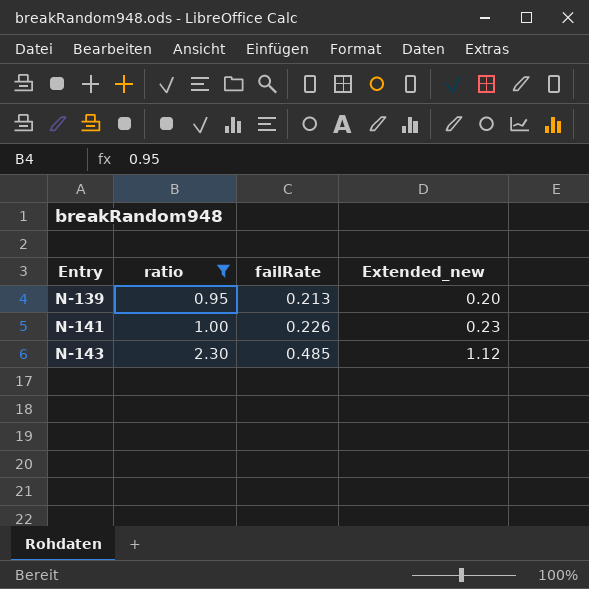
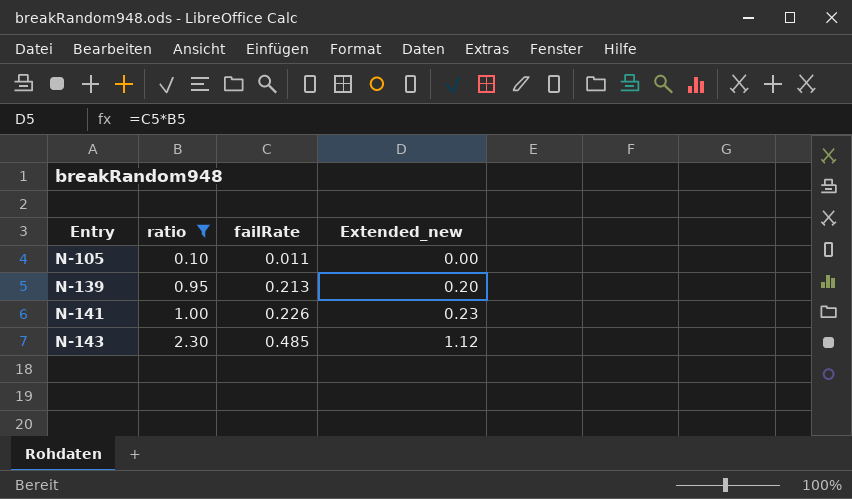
row N-105: none -> 0.10 | 0.011 | 0.00

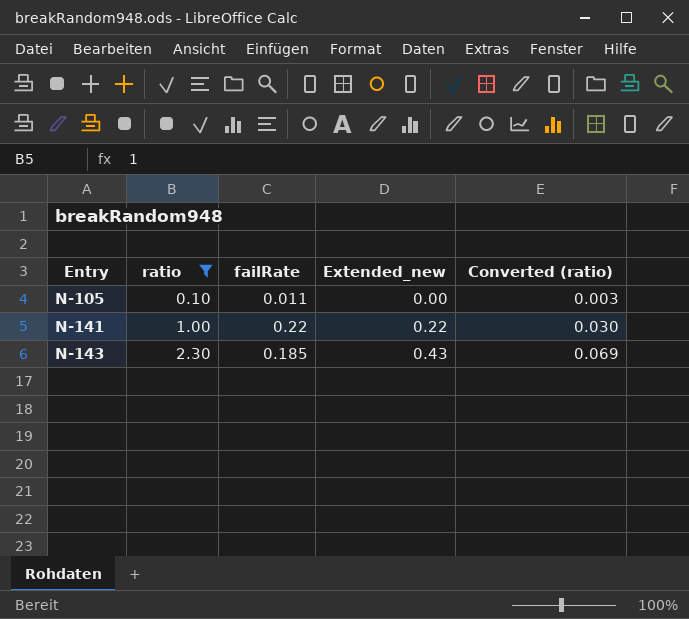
column Converted (ratio) | formula: none -> [ratio] * 0.03
row N-139: 0.95 | 0.213 | 0.20 -> none
N-141 | failRate: 0.226 -> 0.22
N-141 | Extended_new: 0.23 -> 0.22
N-143 | failRate: 0.485 -> 0.185
N-143 | Extended_new: 1.12 -> 0.43

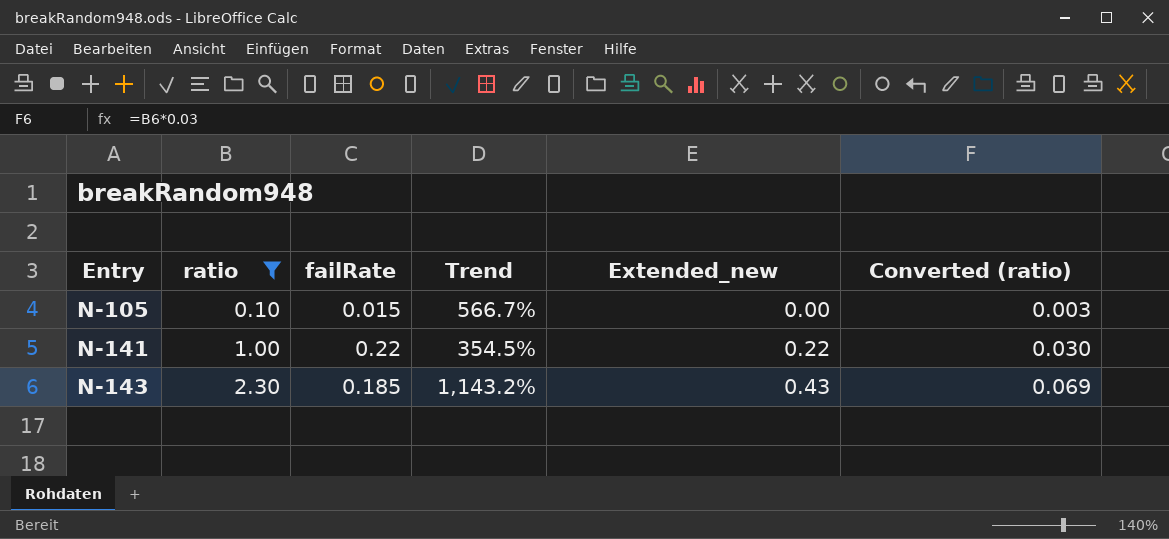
column Trend | formula: none -> ([ratio] - [failRate]) / [failRate]
N-105 | failRate: 0.011 -> 0.015

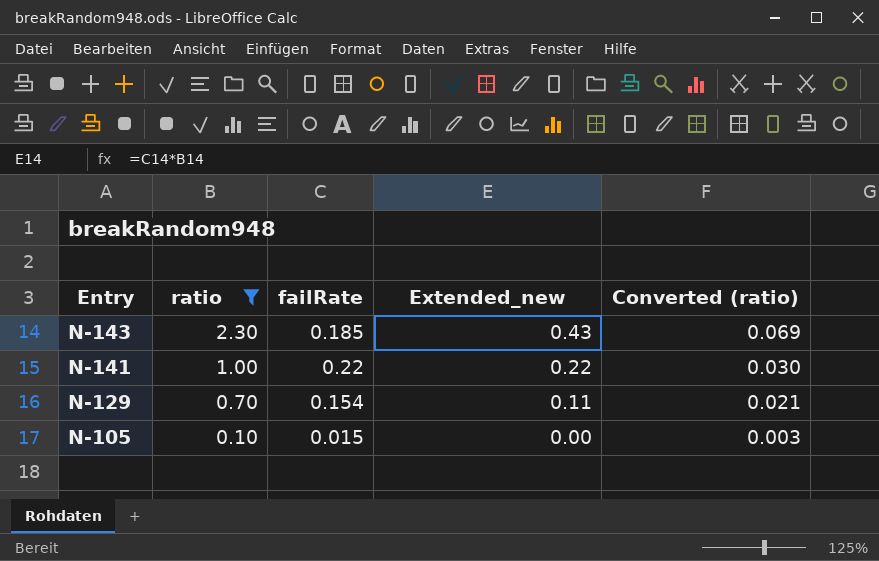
row order: Entry ascending -> Entry descending
column Trend | formula: ([ratio] - [failRate]) / [failRate] -> none
row N-129: none -> 0.70 | 0.154 | 0.11 | 0.021

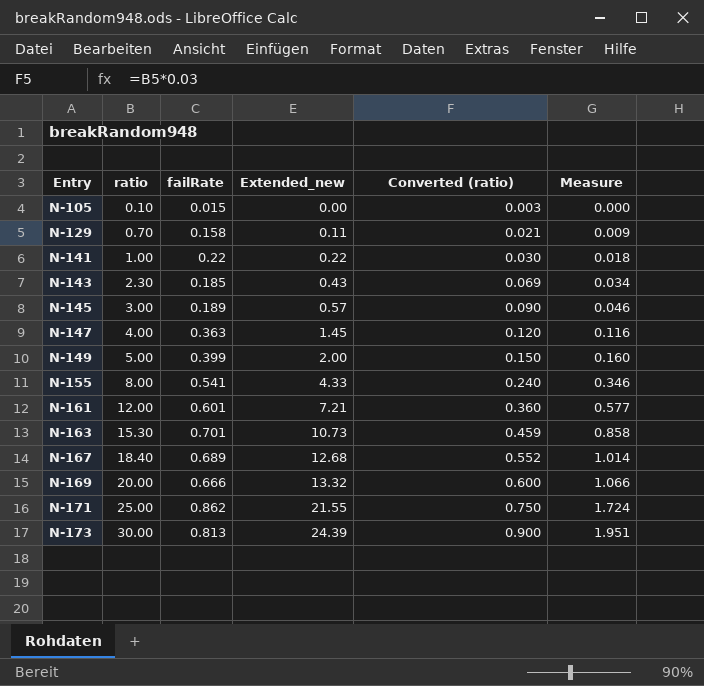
filter: ratio <= 2.30 -> none
row order: Entry descending -> Entry ascending
column Measure | formula: none -> [Extended_new] * 0.08
N-129 | failRate: 0.154 -> 0.158

